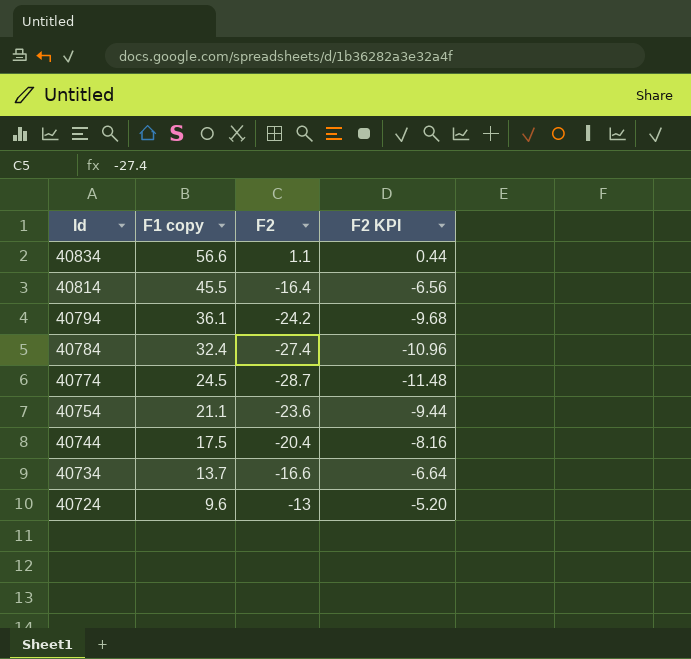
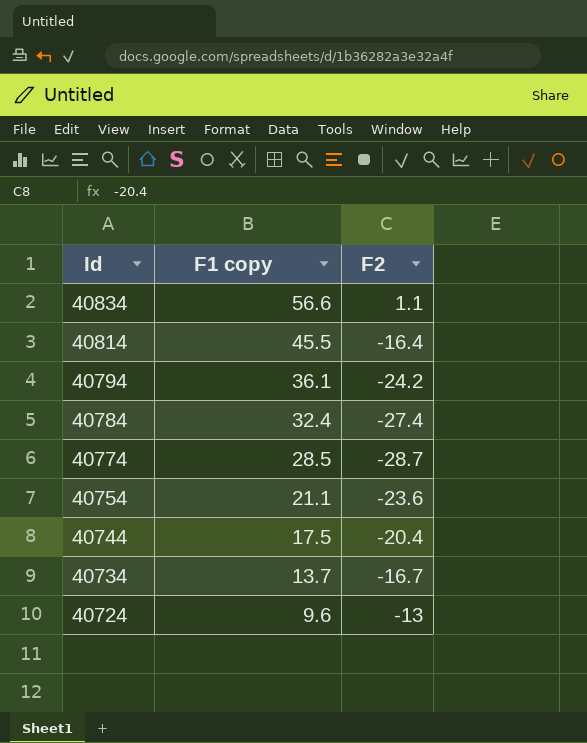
column F2 KPI | formula: [F2] * 0.4 -> none
40774 | F1 copy: 24.5 -> 28.5
40734 | F2: -16.6 -> -16.7

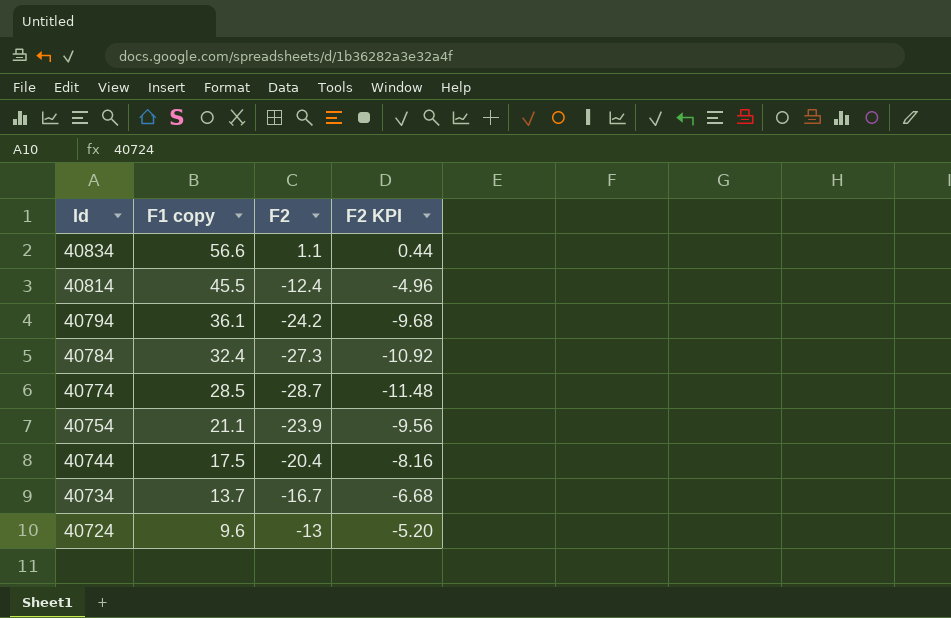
column F2 KPI | formula: none -> [F2] * 0.4
40814 | F2: -16.4 -> -12.4
40784 | F2: -27.4 -> -27.3
40754 | F2: -23.6 -> -23.9

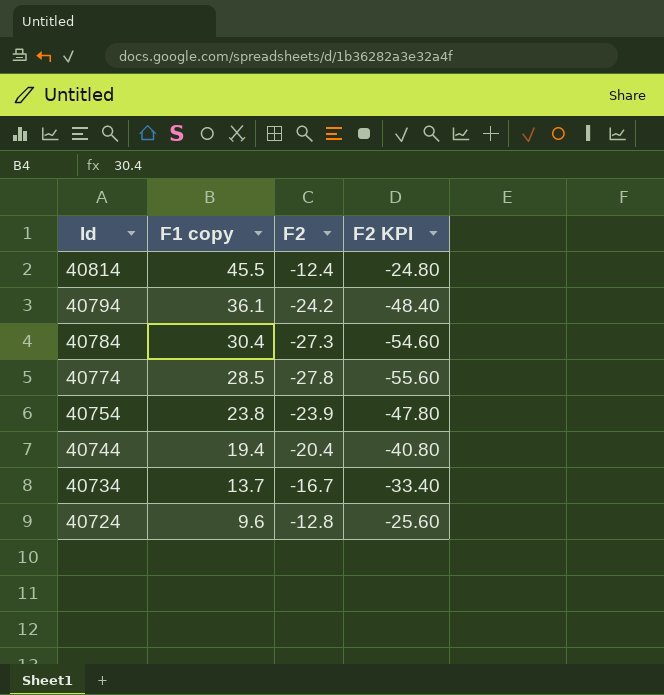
column F2 KPI | formula: [F2] * 0.4 -> [F2] * 2
row 40834: 56.6 | 1.1 | 0.44 -> none
40784 | F1 copy: 32.4 -> 30.4
40774 | F2: -28.7 -> -27.8
40754 | F1 copy: 21.1 -> 23.8
40744 | F1 copy: 17.5 -> 19.4
40724 | F2: -13 -> -12.8

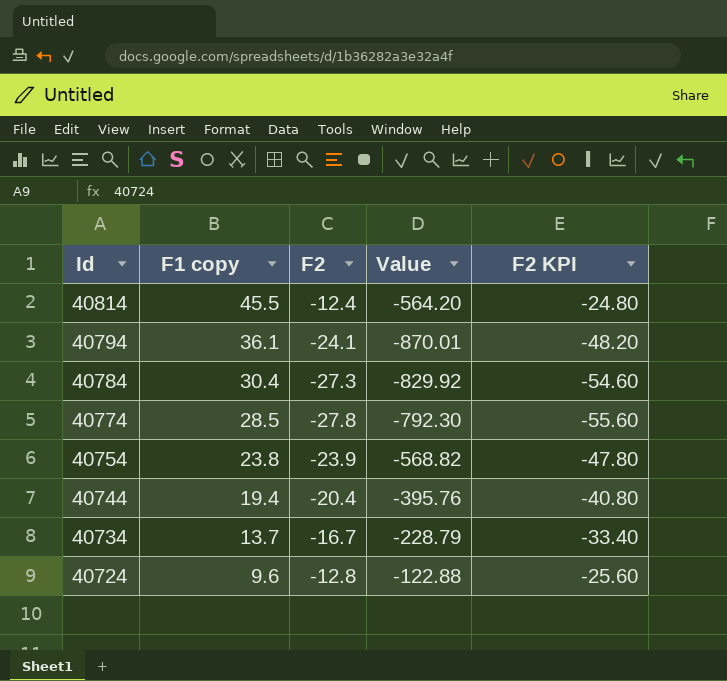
column Value | formula: none -> [F1 copy] * [F2]
40794 | F2: -24.2 -> -24.1
40794 | F2 KPI: -48.40 -> -48.20

